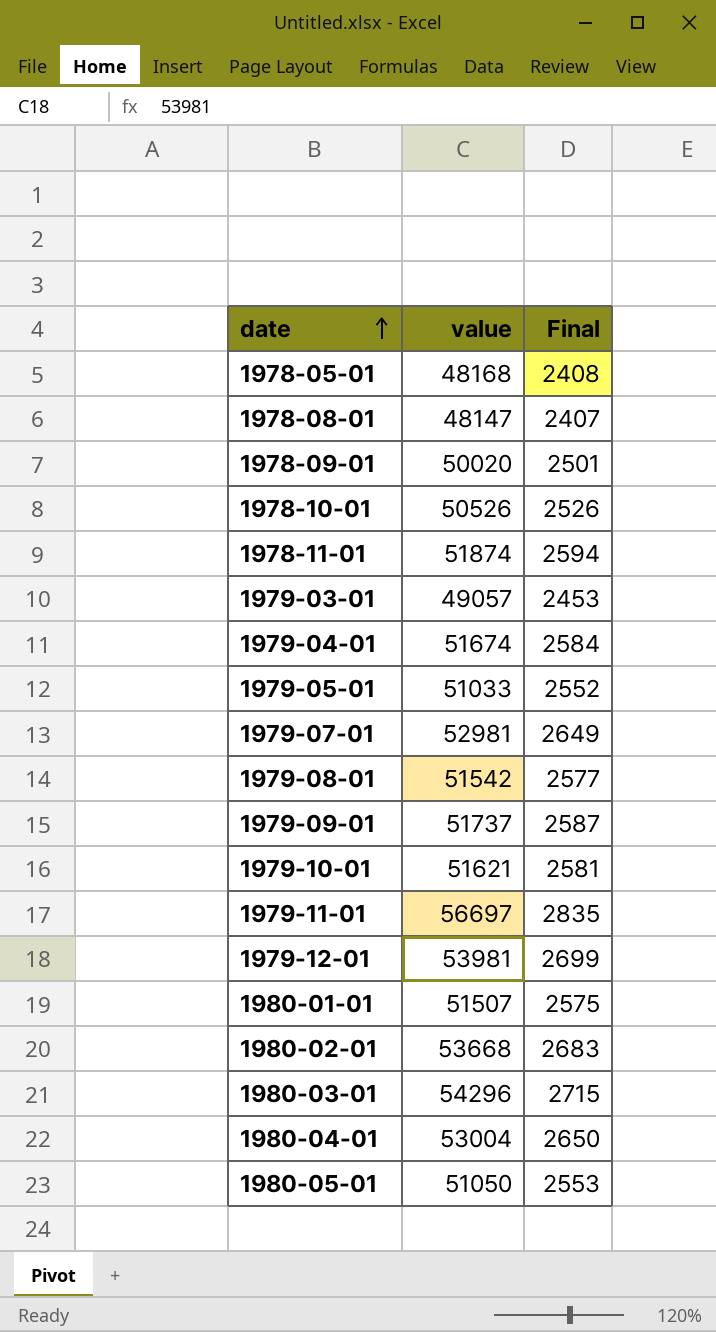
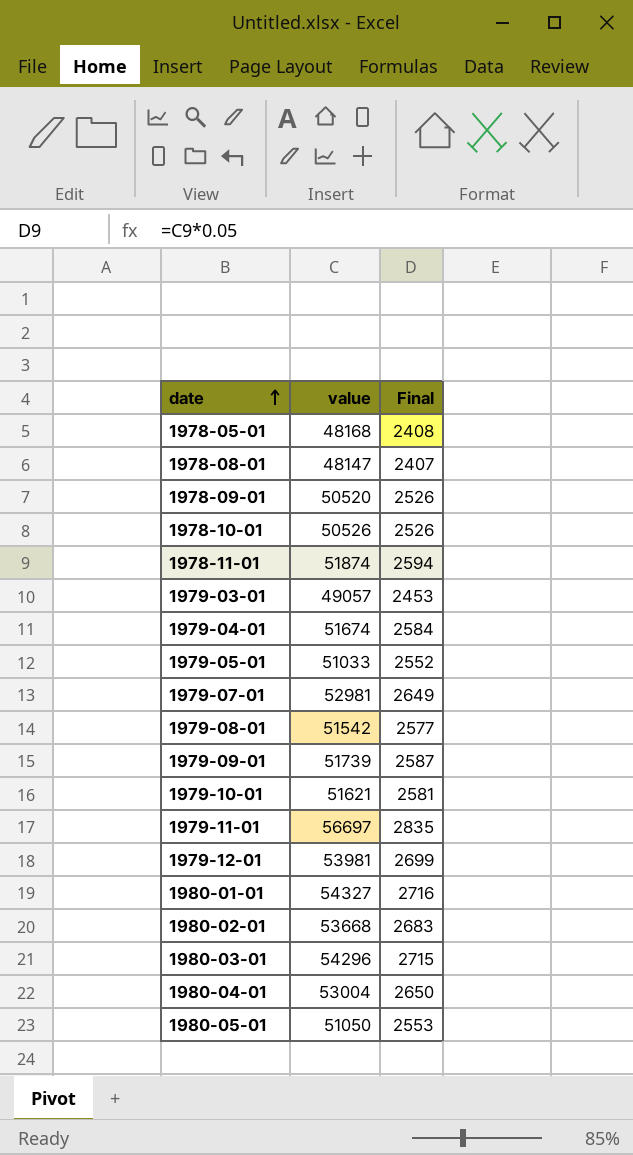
1978-09-01 | value: 50020 -> 50520
1978-09-01 | Final: 2501 -> 2526
1979-09-01 | value: 51737 -> 51739
1980-01-01 | value: 51507 -> 54327
1980-01-01 | Final: 2575 -> 2716

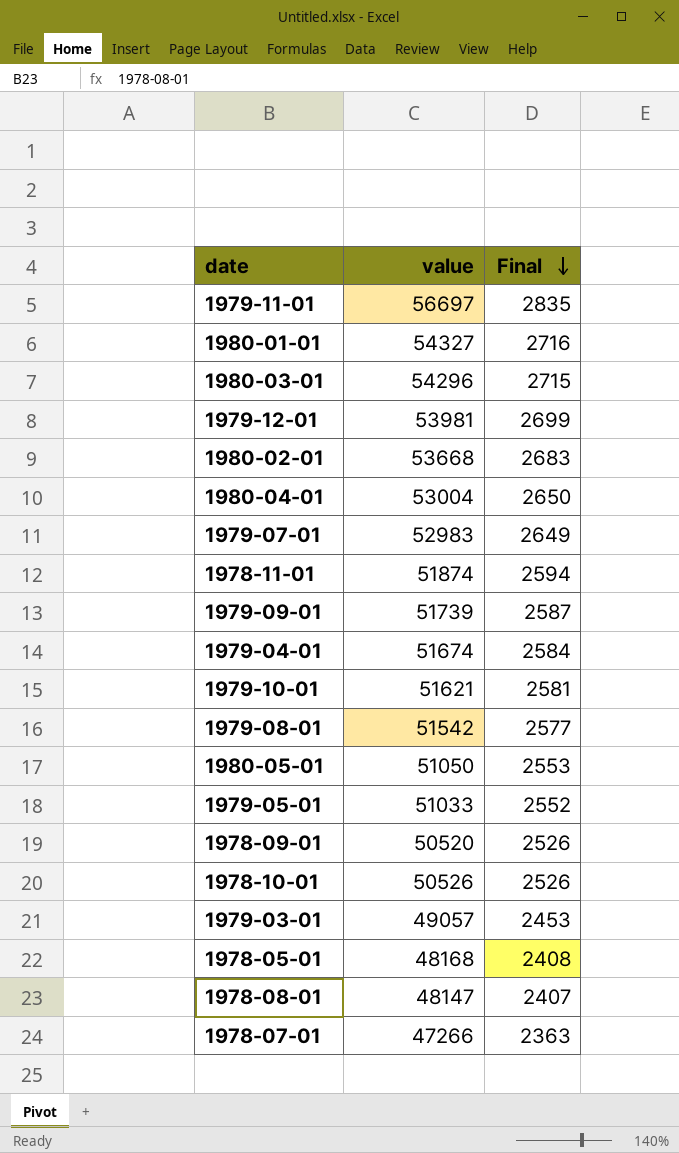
row order: date ascending -> Final descending
1979-07-01 | value: 52981 -> 52983
row 1978-07-01: none -> 47266 | 2363

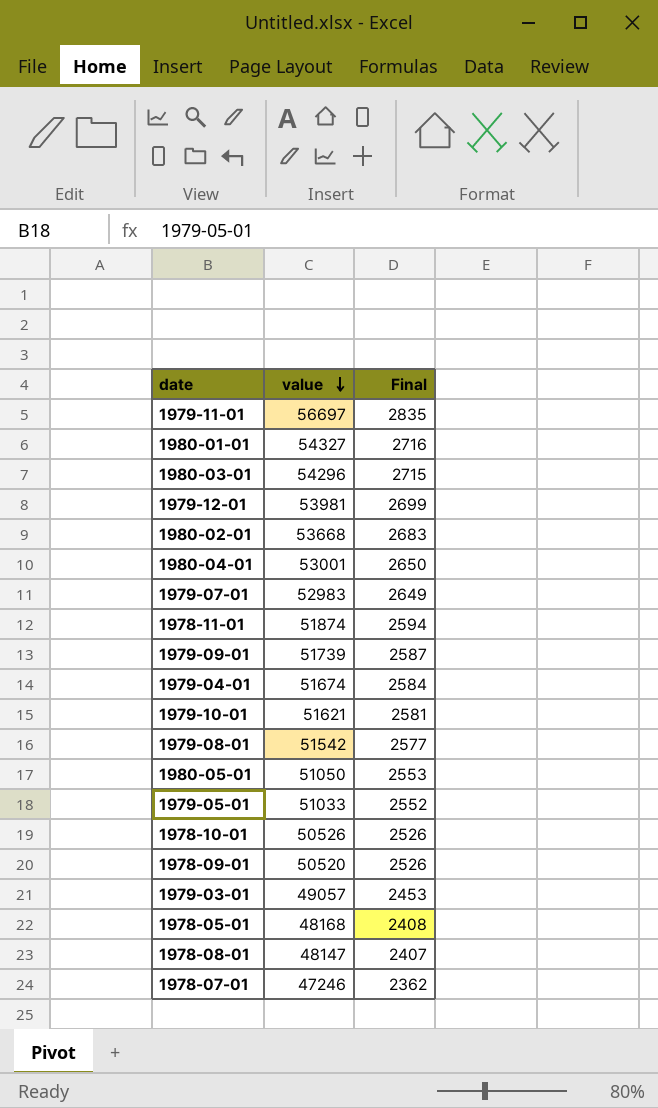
row order: Final descending -> value descending
1980-04-01 | value: 53004 -> 53001
1978-07-01 | value: 47266 -> 47246
1978-07-01 | Final: 2363 -> 2362

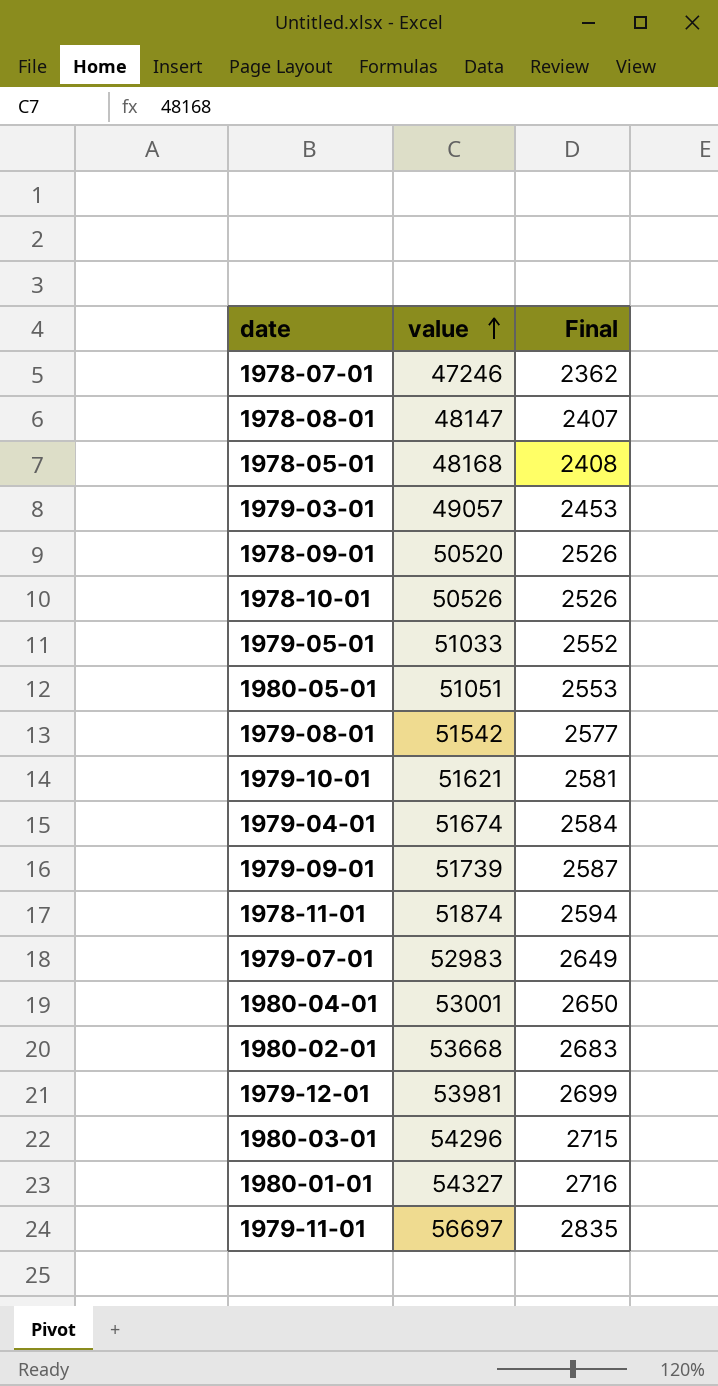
row order: value descending -> value ascending
1980-05-01 | value: 51050 -> 51051

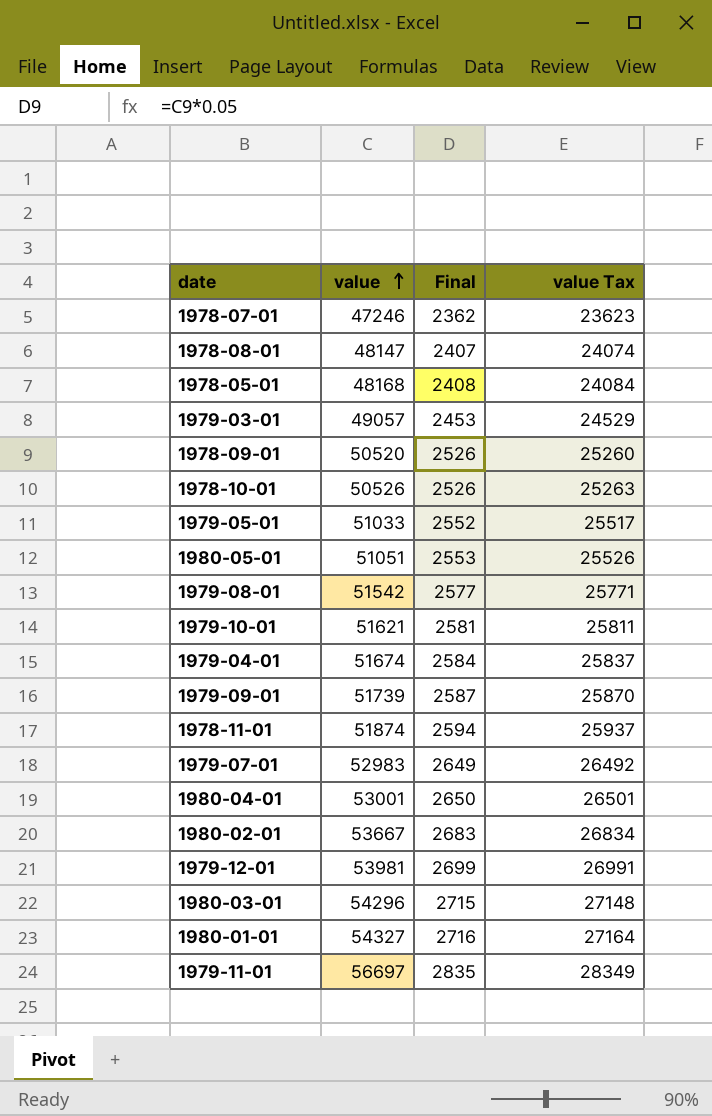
column value Tax | formula: none -> [value] * 0.5
1980-02-01 | value: 53668 -> 53667

